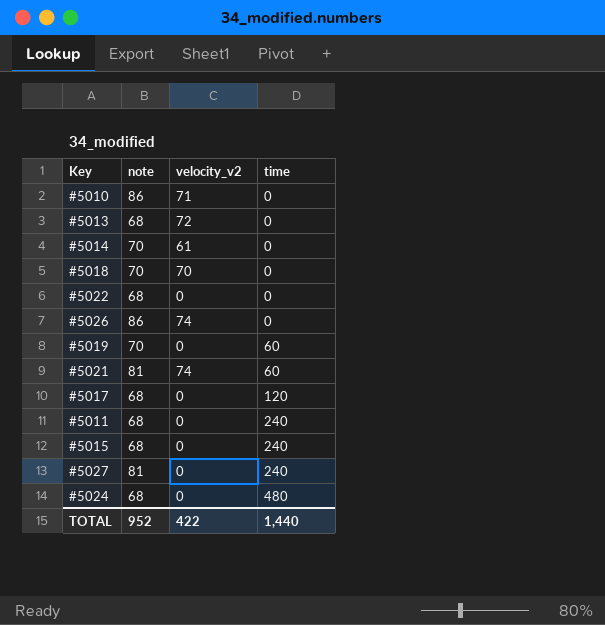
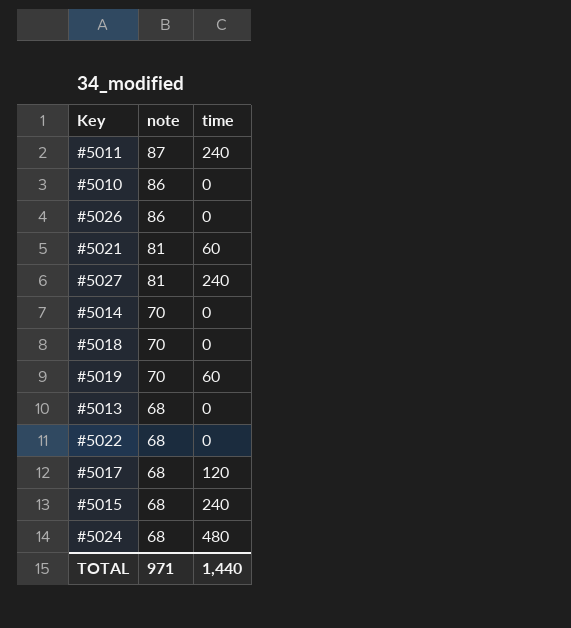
row order: time ascending -> note descending
column velocity_v2 | position: 3 -> none
#5011 | note: 68 -> 87
TOTAL | note: 952 -> 971

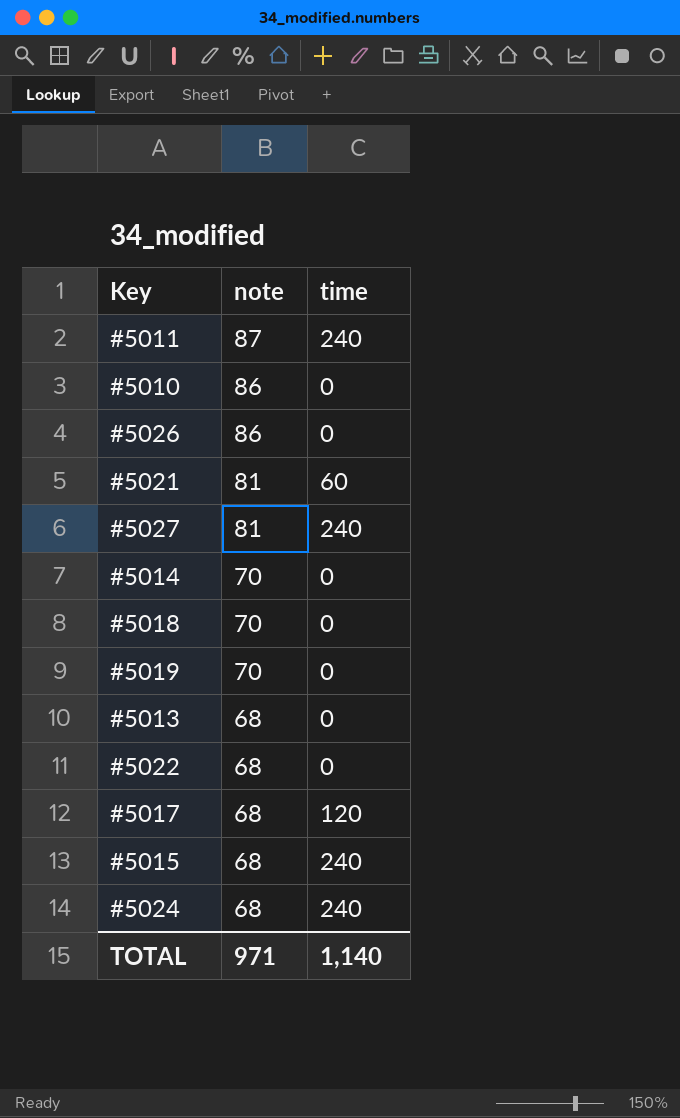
#5019 | time: 60 -> 0
#5024 | time: 480 -> 240
TOTAL | time: 1,440 -> 1,140

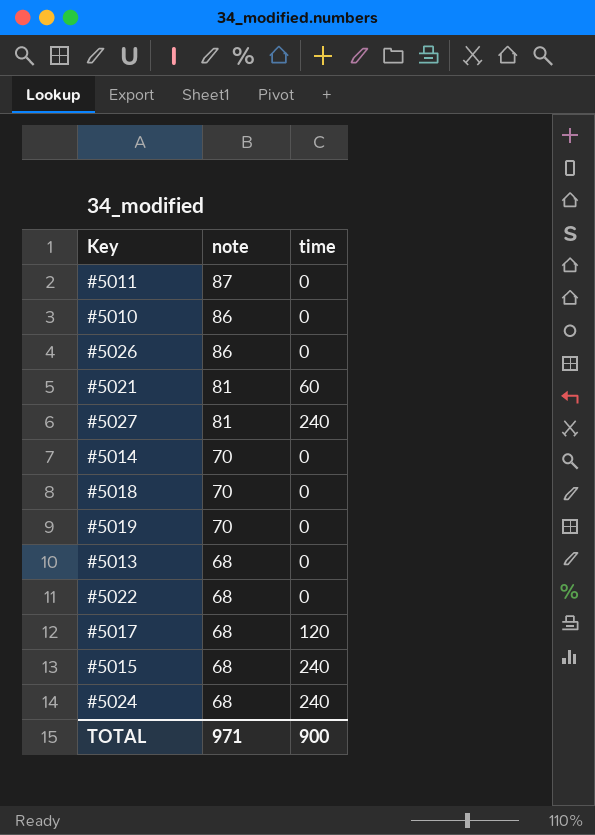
#5011 | time: 240 -> 0
TOTAL | time: 1,140 -> 900

